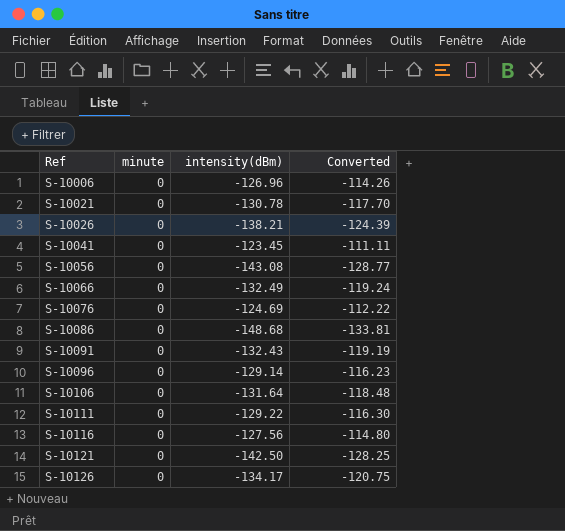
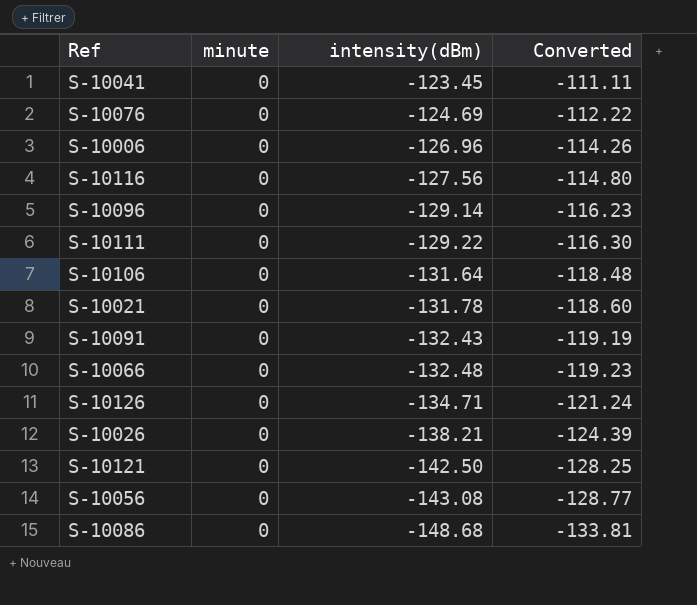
row order: Ref ascending -> intensity(dBm) descending
S-10021 | intensity(dBm): -130.78 -> -131.78
S-10021 | Converted: -117.70 -> -118.60
S-10066 | intensity(dBm): -132.49 -> -132.48
S-10066 | Converted: -119.24 -> -119.23
S-10126 | intensity(dBm): -134.17 -> -134.71
S-10126 | Converted: -120.75 -> -121.24

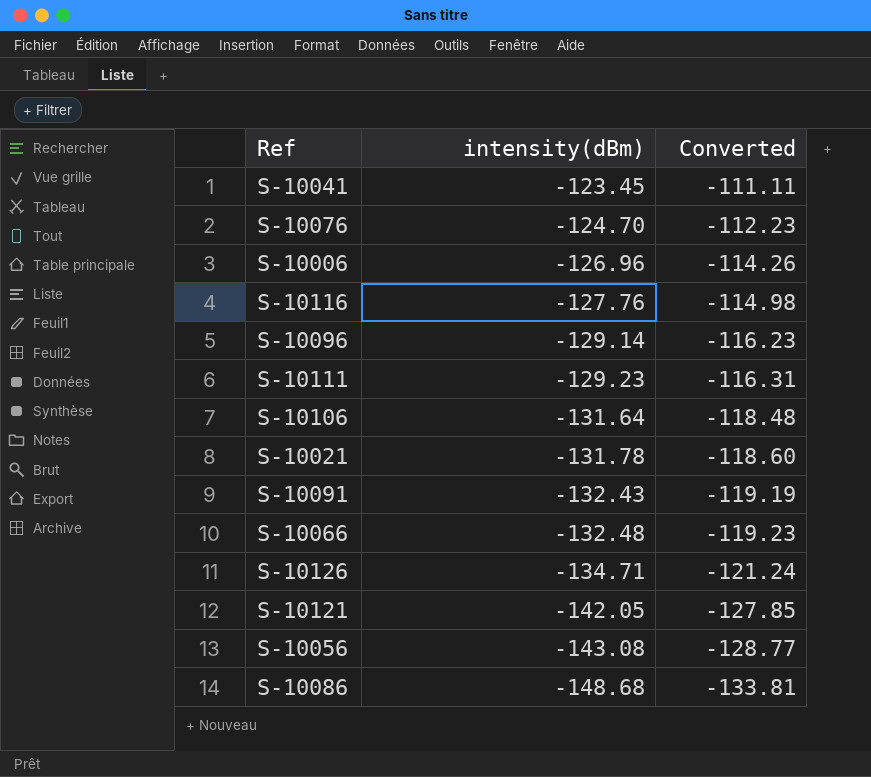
column minute | position: 2 -> none
row S-10026: 0 | -138.21 | -124.39 -> none
S-10076 | intensity(dBm): -124.69 -> -124.70
S-10076 | Converted: -112.22 -> -112.23
S-10116 | intensity(dBm): -127.56 -> -127.76
S-10116 | Converted: -114.80 -> -114.98
S-10111 | intensity(dBm): -129.22 -> -129.23
S-10111 | Converted: -116.30 -> -116.31
S-10121 | intensity(dBm): -142.50 -> -142.05
S-10121 | Converted: -128.25 -> -127.85

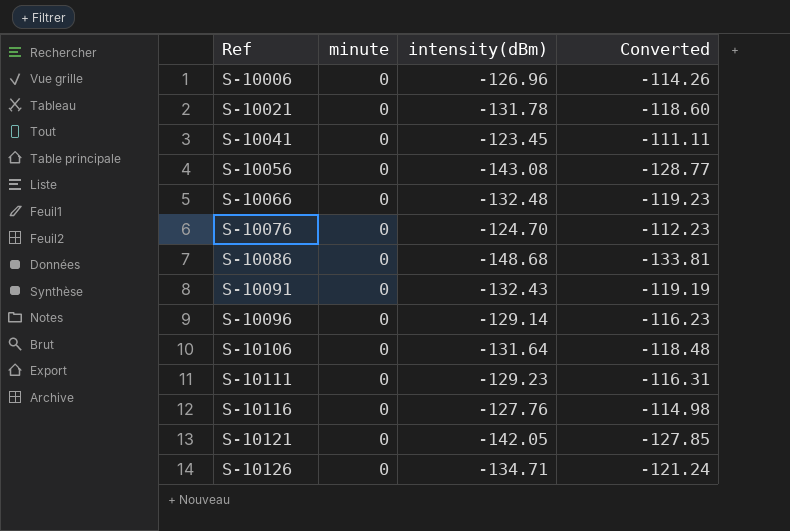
row order: intensity(dBm) descending -> Ref ascending
column minute | position: none -> 2

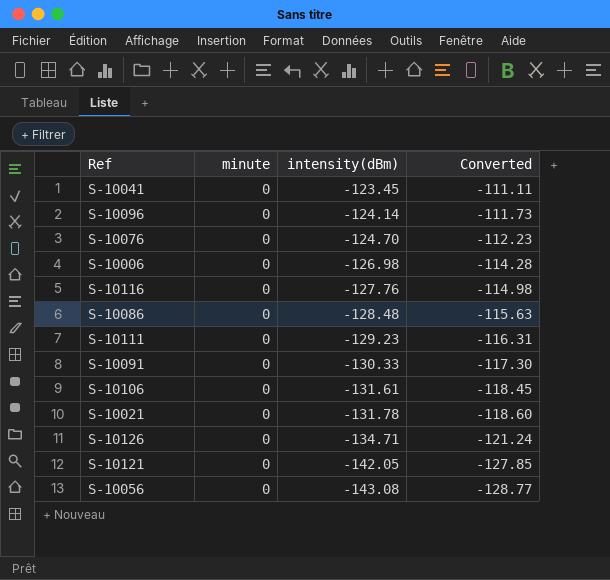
row order: Ref ascending -> intensity(dBm) descending
row S-10066: 0 | -132.48 | -119.23 -> none
S-10096 | intensity(dBm): -129.14 -> -124.14
S-10096 | Converted: -116.23 -> -111.73
S-10006 | intensity(dBm): -126.96 -> -126.98
S-10006 | Converted: -114.26 -> -114.28
S-10086 | intensity(dBm): -148.68 -> -128.48
S-10086 | Converted: -133.81 -> -115.63
S-10091 | intensity(dBm): -132.43 -> -130.33
S-10091 | Converted: -119.19 -> -117.30
S-10106 | intensity(dBm): -131.64 -> -131.61
S-10106 | Converted: -118.48 -> -118.45

